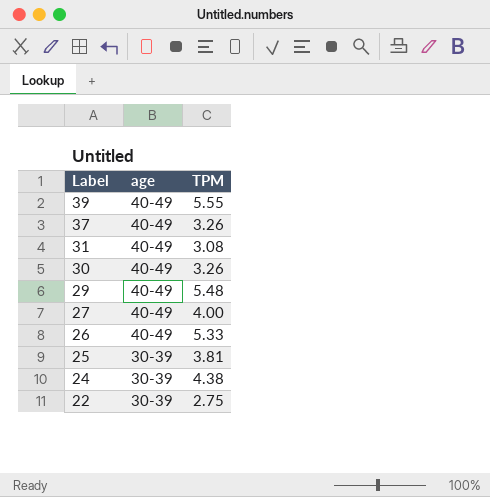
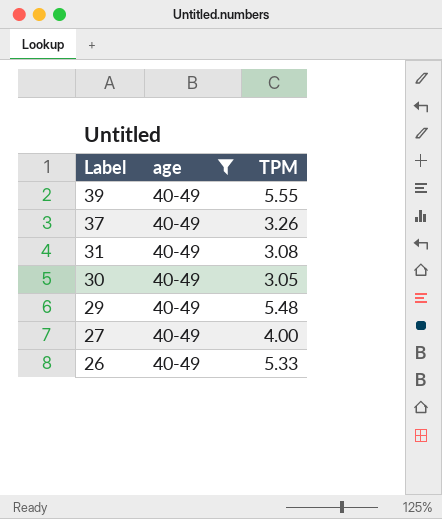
filter: none -> age = 40-49
30 | TPM: 3.26 -> 3.05

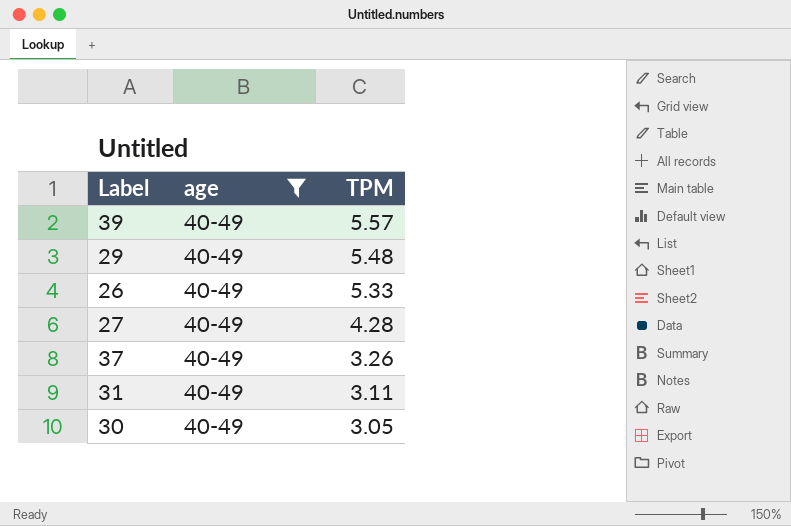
row order: Label descending -> TPM descending
39 | TPM: 5.55 -> 5.57
27 | TPM: 4.00 -> 4.28
31 | TPM: 3.08 -> 3.11

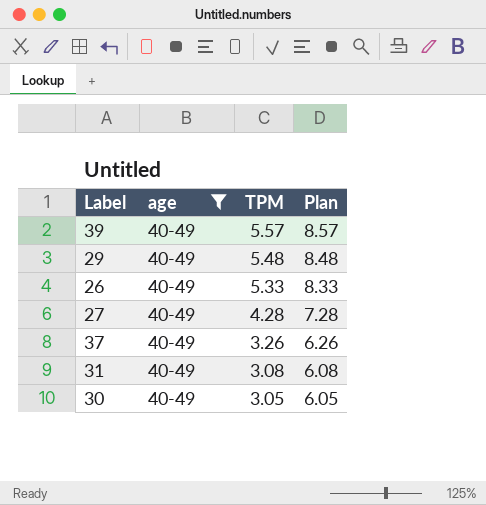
column Plan | formula: none -> [TPM] + 3
31 | TPM: 3.11 -> 3.08

